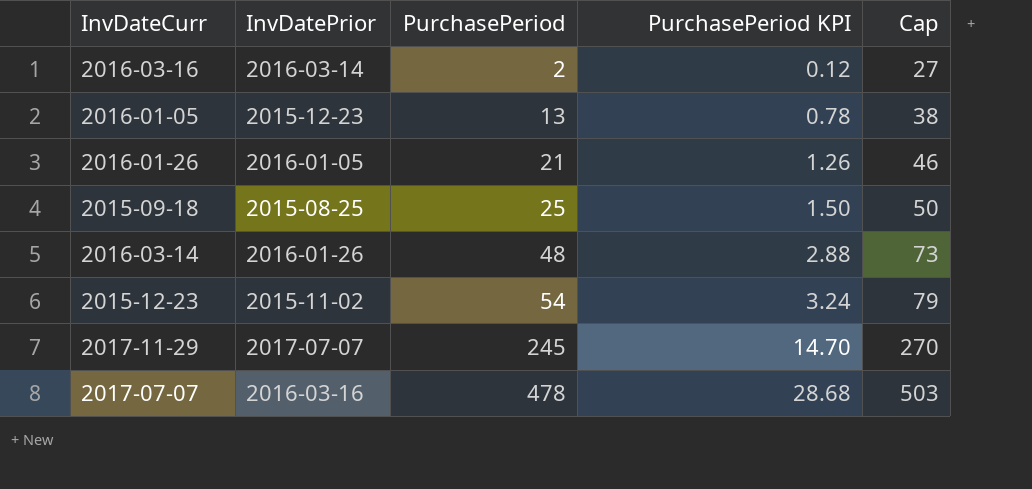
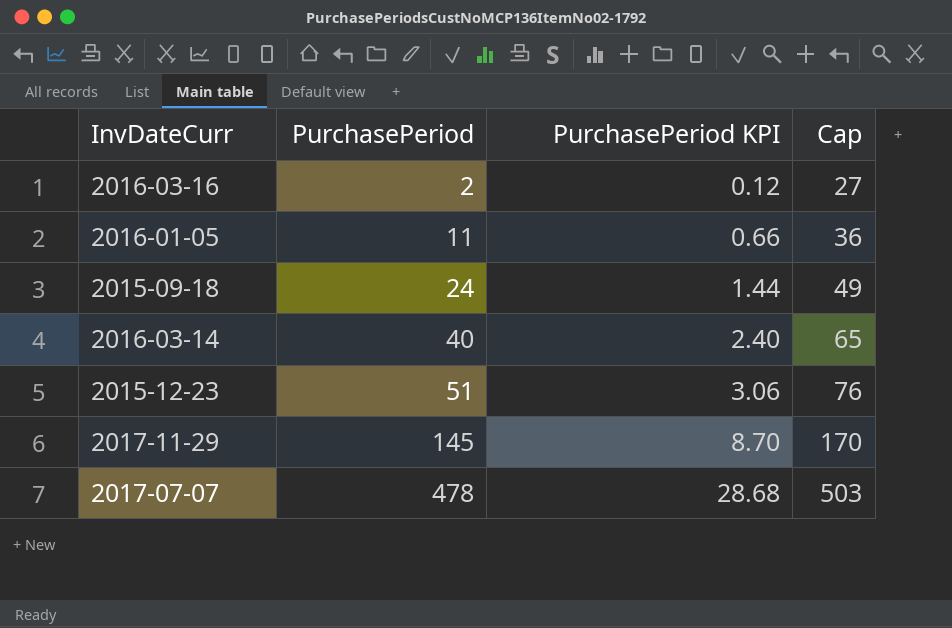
column InvDatePrior | position: 2 -> none
row 2016-01-26: 2016-01-05 | 21 | 1.26 | 46 -> none
2016-01-05 | PurchasePeriod: 13 -> 11
2016-01-05 | PurchasePeriod KPI: 0.78 -> 0.66
2016-01-05 | Cap: 38 -> 36
2015-09-18 | PurchasePeriod: 25 -> 24
2015-09-18 | PurchasePeriod KPI: 1.50 -> 1.44
2015-09-18 | Cap: 50 -> 49
2016-03-14 | PurchasePeriod: 48 -> 40
2016-03-14 | PurchasePeriod KPI: 2.88 -> 2.40
2016-03-14 | Cap: 73 -> 65
2015-12-23 | PurchasePeriod: 54 -> 51
2015-12-23 | PurchasePeriod KPI: 3.24 -> 3.06
2015-12-23 | Cap: 79 -> 76
2017-11-29 | PurchasePeriod: 245 -> 145
2017-11-29 | PurchasePeriod KPI: 14.70 -> 8.70
2017-11-29 | Cap: 270 -> 170

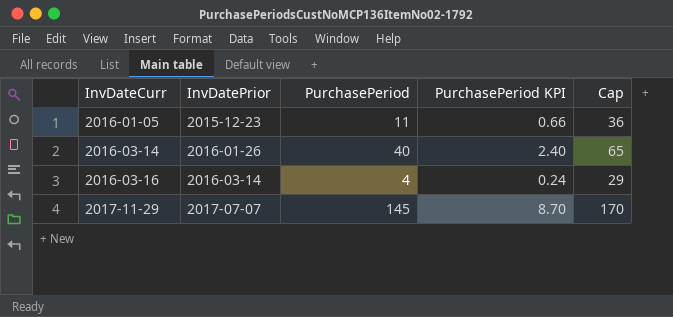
row order: PurchasePeriod ascending -> InvDateCurr ascending
column InvDatePrior | position: none -> 2
row 2015-09-18: 24 | 1.44 | 49 -> none
row 2015-12-23: 51 | 3.06 | 76 -> none
row 2017-07-07: 478 | 28.68 | 503 -> none
2016-03-16 | PurchasePeriod: 2 -> 4
2016-03-16 | PurchasePeriod KPI: 0.12 -> 0.24
2016-03-16 | Cap: 27 -> 29

